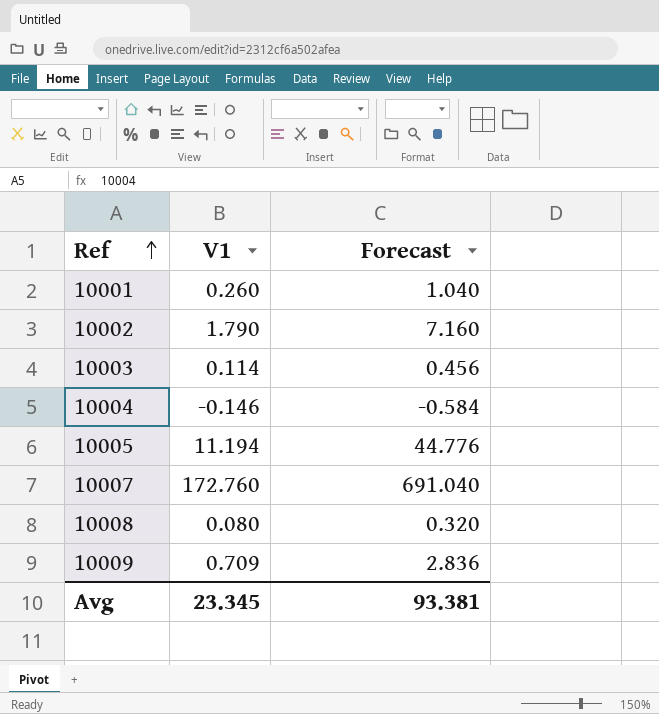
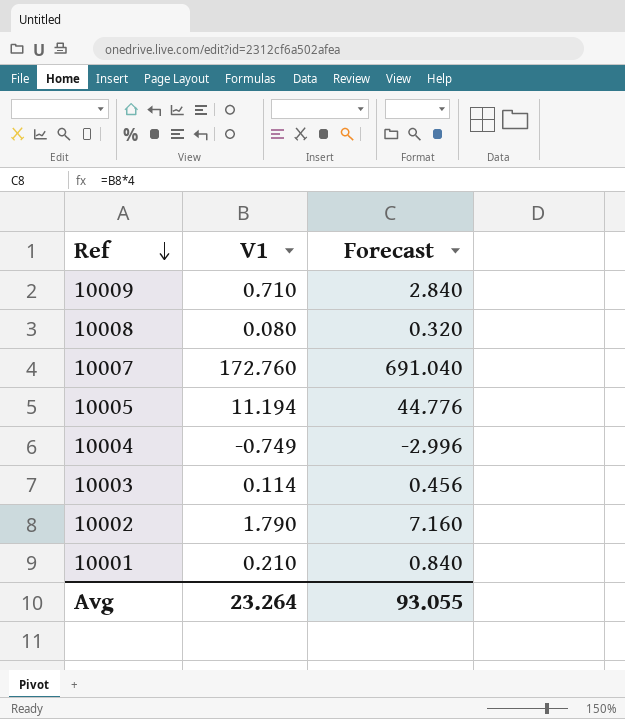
row order: Ref ascending -> Ref descending
10009 | V1: 0.709 -> 0.710
10009 | Forecast: 2.836 -> 2.840
10004 | V1: -0.146 -> -0.749
10004 | Forecast: -0.584 -> -2.996
10001 | V1: 0.260 -> 0.210
10001 | Forecast: 1.040 -> 0.840
Avg | V1: 23.345 -> 23.264
Avg | Forecast: 93.381 -> 93.055

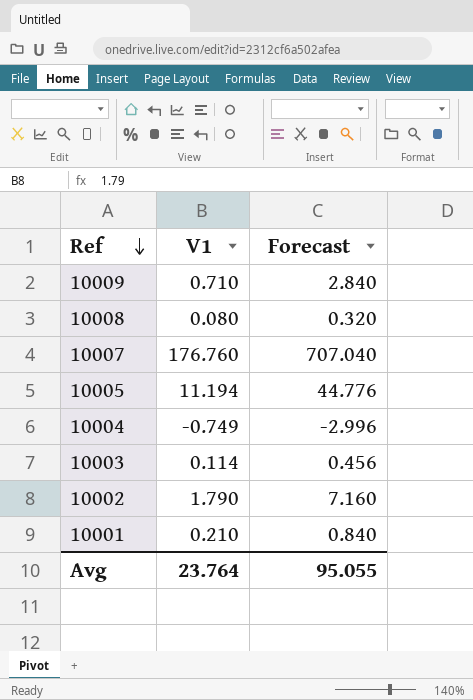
10007 | V1: 172.760 -> 176.760
10007 | Forecast: 691.040 -> 707.040
Avg | V1: 23.264 -> 23.764
Avg | Forecast: 93.055 -> 95.055

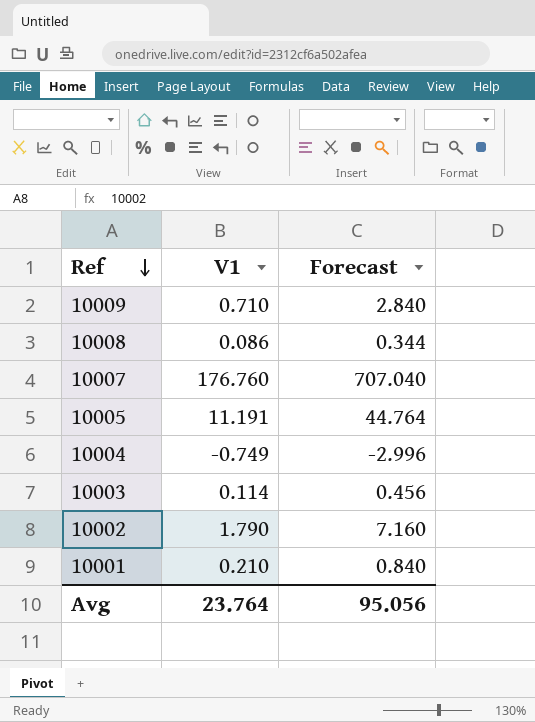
10008 | V1: 0.080 -> 0.086
10008 | Forecast: 0.320 -> 0.344
10005 | V1: 11.194 -> 11.191
10005 | Forecast: 44.776 -> 44.764
Avg | Forecast: 95.055 -> 95.056

